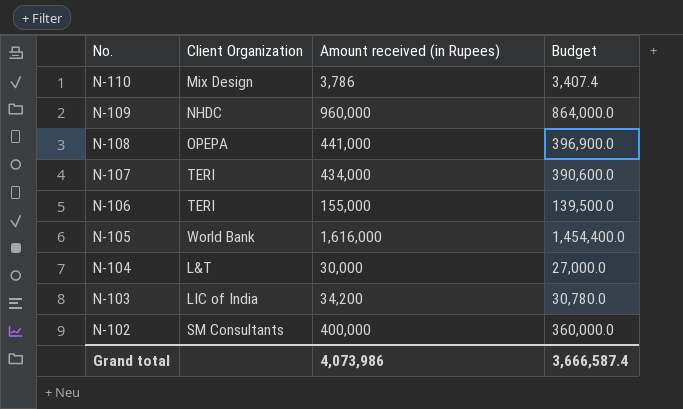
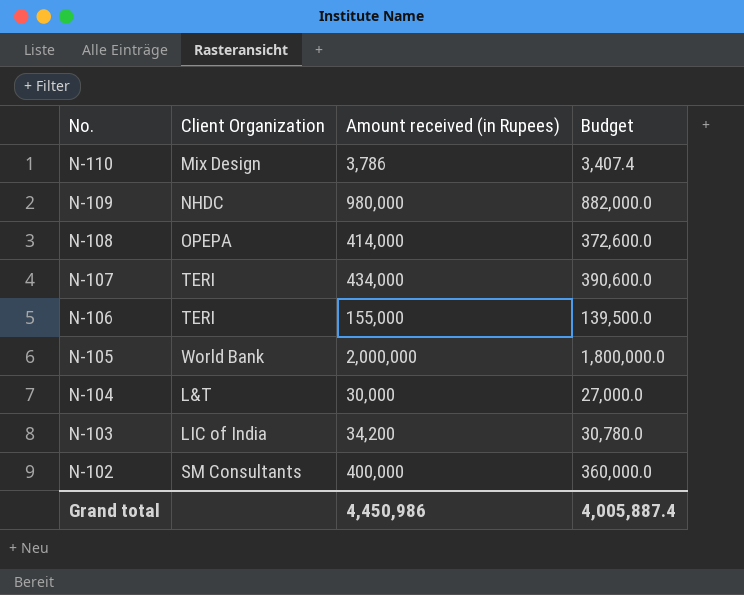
N-109 | Amount received (in Rupees): 960,000 -> 980,000
N-109 | Budget: 864,000.0 -> 882,000.0
N-108 | Amount received (in Rupees): 441,000 -> 414,000
N-108 | Budget: 396,900.0 -> 372,600.0
N-105 | Amount received (in Rupees): 1,616,000 -> 2,000,000
N-105 | Budget: 1,454,400.0 -> 1,800,000.0
Grand total | Amount received (in Rupees): 4,073,986 -> 4,450,986
Grand total | Budget: 3,666,587.4 -> 4,005,887.4

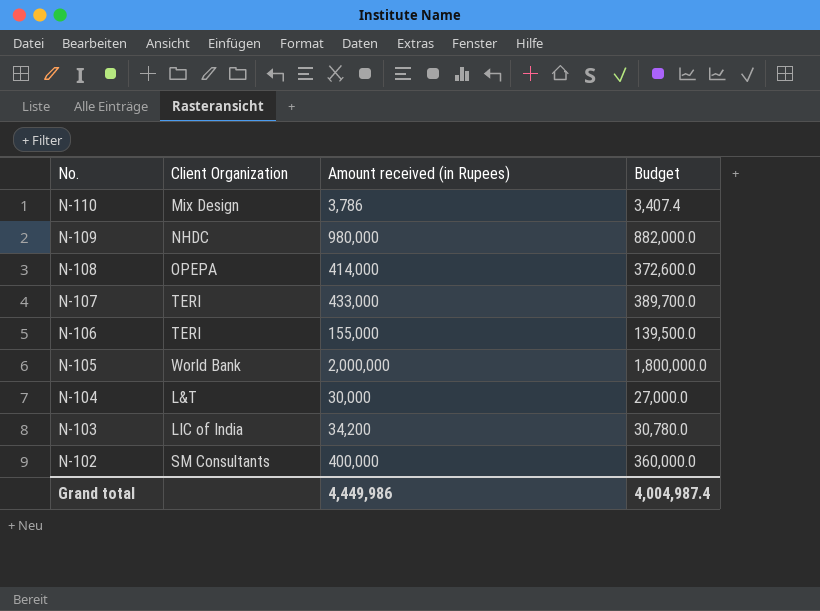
N-107 | Amount received (in Rupees): 434,000 -> 433,000
N-107 | Budget: 390,600.0 -> 389,700.0
Grand total | Amount received (in Rupees): 4,450,986 -> 4,449,986
Grand total | Budget: 4,005,887.4 -> 4,004,987.4

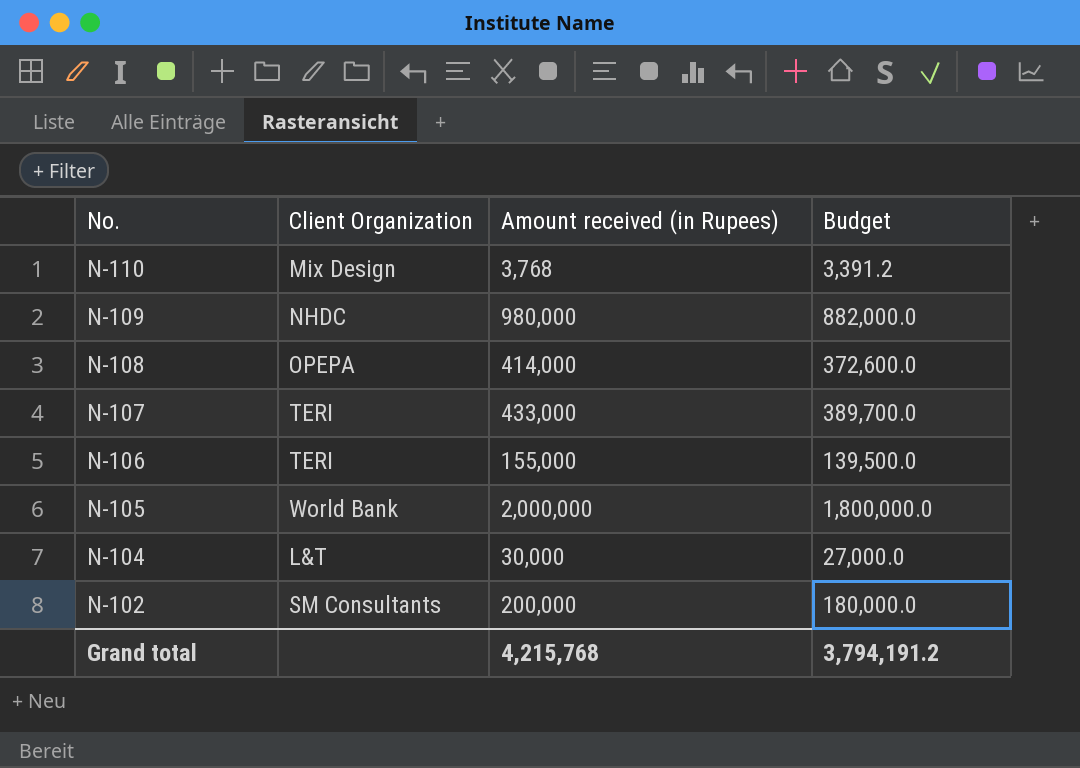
row N-103: LIC of India | 34,200 | 30,780.0 -> none
N-110 | Amount received (in Rupees): 3,786 -> 3,768
N-110 | Budget: 3,407.4 -> 3,391.2
N-102 | Amount received (in Rupees): 400,000 -> 200,000
N-102 | Budget: 360,000.0 -> 180,000.0
Grand total | Amount received (in Rupees): 4,449,986 -> 4,215,768
Grand total | Budget: 4,004,987.4 -> 3,794,191.2

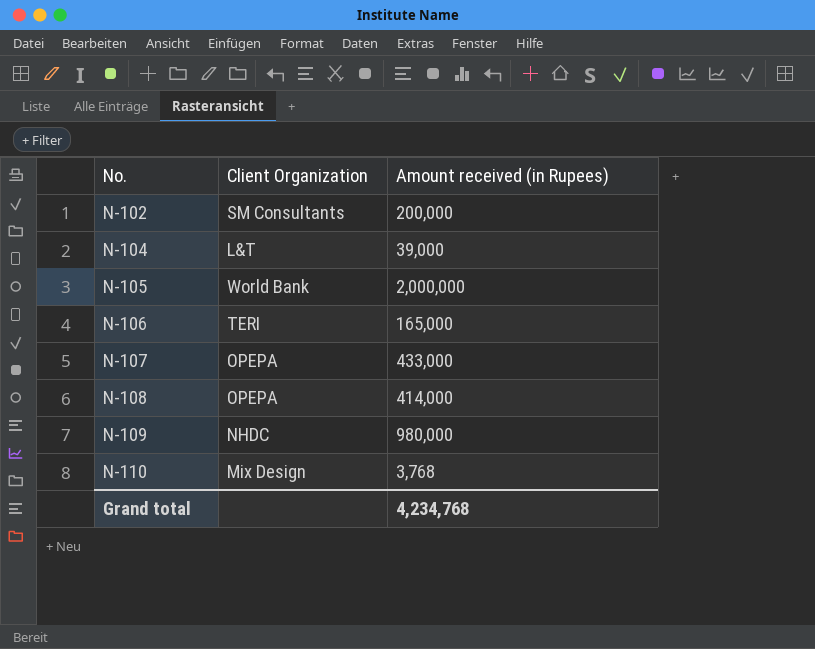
row order: No. descending -> No. ascending
column Budget | formula: [Amount received (in Rupees)] * 0.9 -> none
N-104 | Amount received (in Rupees): 30,000 -> 39,000
N-106 | Amount received (in Rupees): 155,000 -> 165,000
N-107 | Client Organization: TERI -> OPEPA
Grand total | Amount received (in Rupees): 4,215,768 -> 4,234,768

